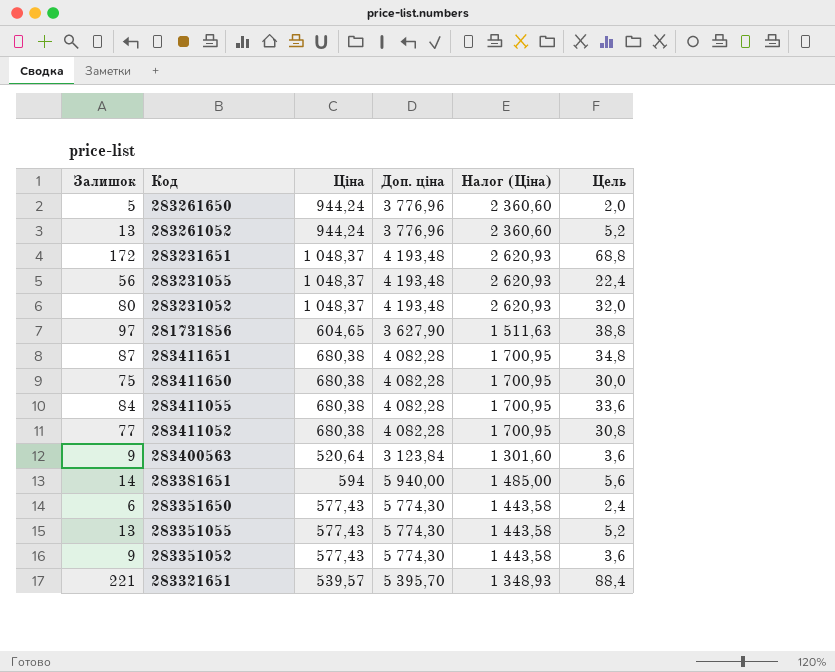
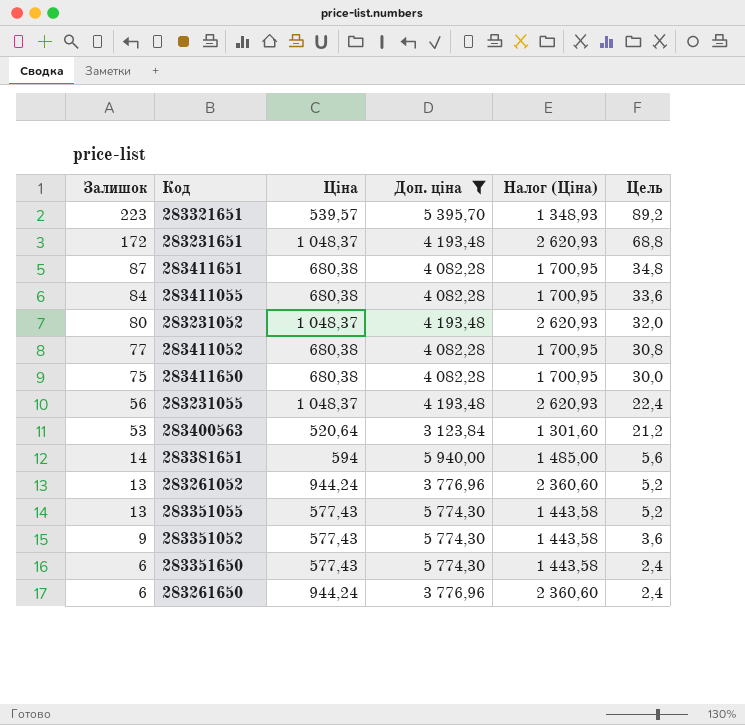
filter: none -> Доп. ціна != 3 627,90
row order: none -> Залишок descending
283321651 | Залишок: 221 -> 223
283321651 | Цель: 88,4 -> 89,2
283400563 | Залишок: 9 -> 53
283400563 | Цель: 3,6 -> 21,2
283261650 | Залишок: 5 -> 6
283261650 | Цель: 2,0 -> 2,4

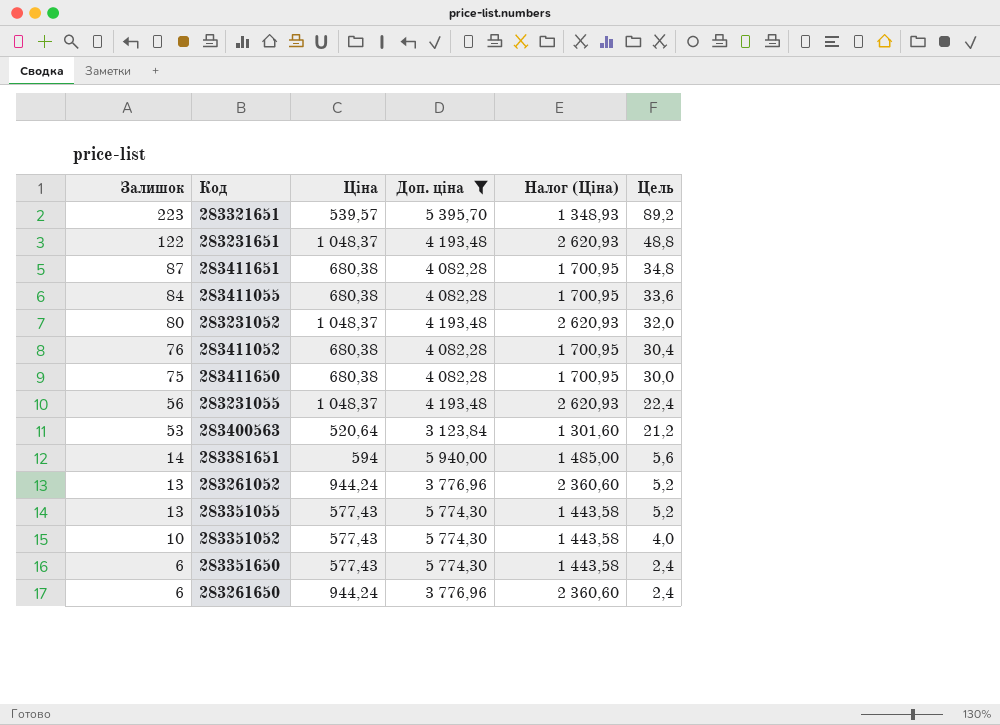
283231651 | Залишок: 172 -> 122
283231651 | Цель: 68,8 -> 48,8
283411052 | Залишок: 77 -> 76
283411052 | Цель: 30,8 -> 30,4
283351052 | Залишок: 9 -> 10
283351052 | Цель: 3,6 -> 4,0

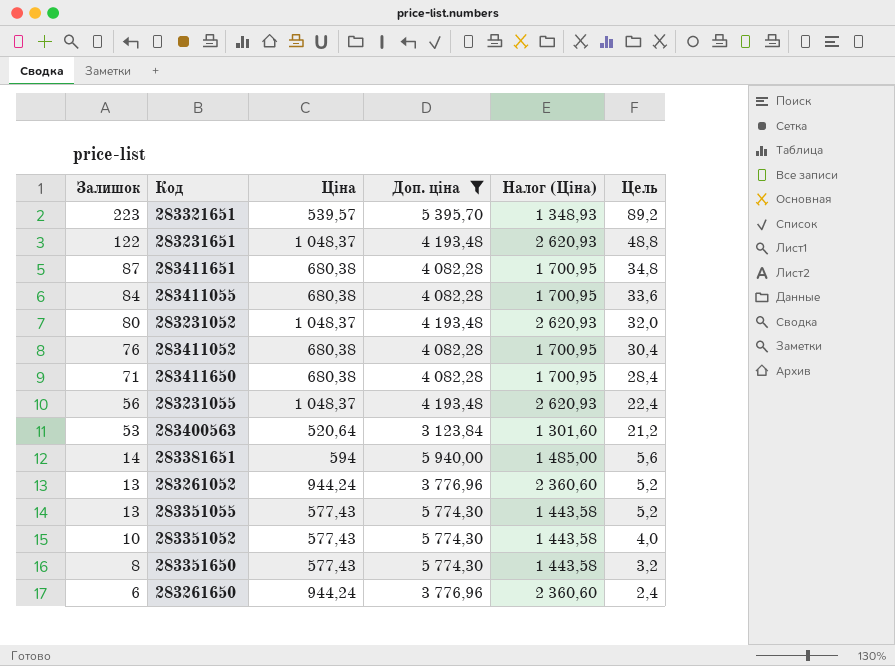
283411650 | Залишок: 75 -> 71
283411650 | Цель: 30,0 -> 28,4
283351650 | Залишок: 6 -> 8
283351650 | Цель: 2,4 -> 3,2

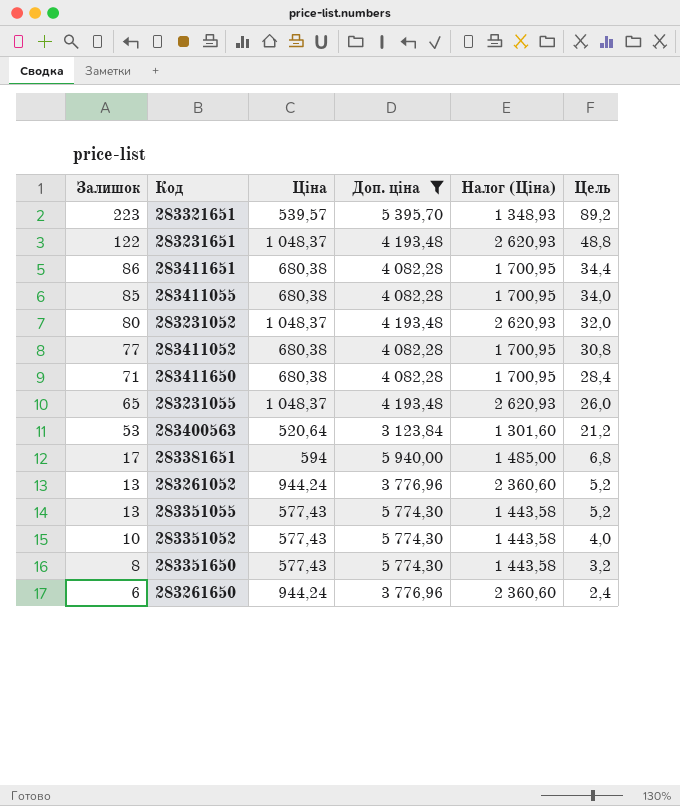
283411651 | Залишок: 87 -> 86
283411651 | Цель: 34,8 -> 34,4
283411055 | Залишок: 84 -> 85
283411055 | Цель: 33,6 -> 34,0
283411052 | Залишок: 76 -> 77
283411052 | Цель: 30,4 -> 30,8
283231055 | Залишок: 56 -> 65
283231055 | Цель: 22,4 -> 26,0
283381651 | Залишок: 14 -> 17
283381651 | Цель: 5,6 -> 6,8

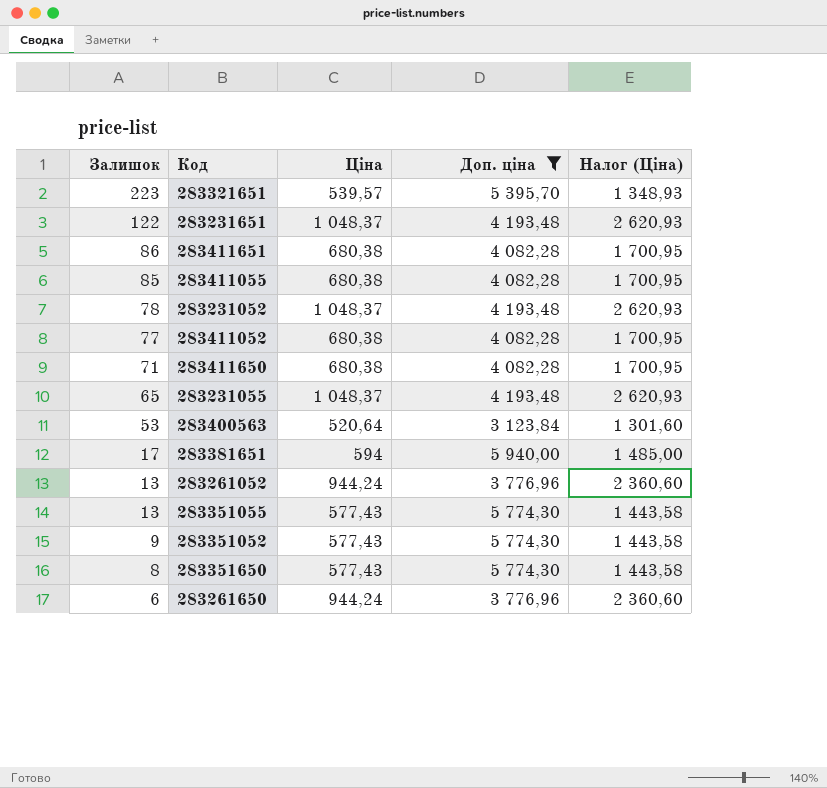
column Цель | formula: [Залишок] * 0,4 -> none
283231052 | Залишок: 80 -> 78
283351052 | Залишок: 10 -> 9

